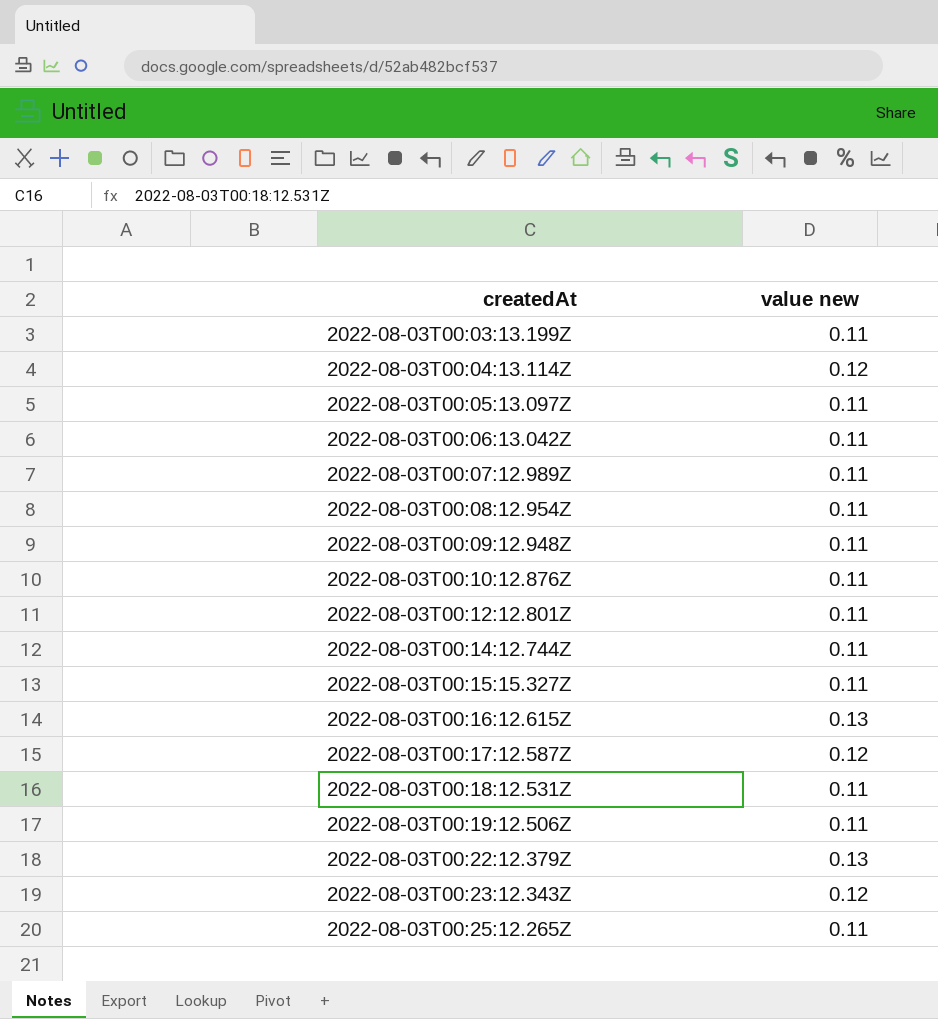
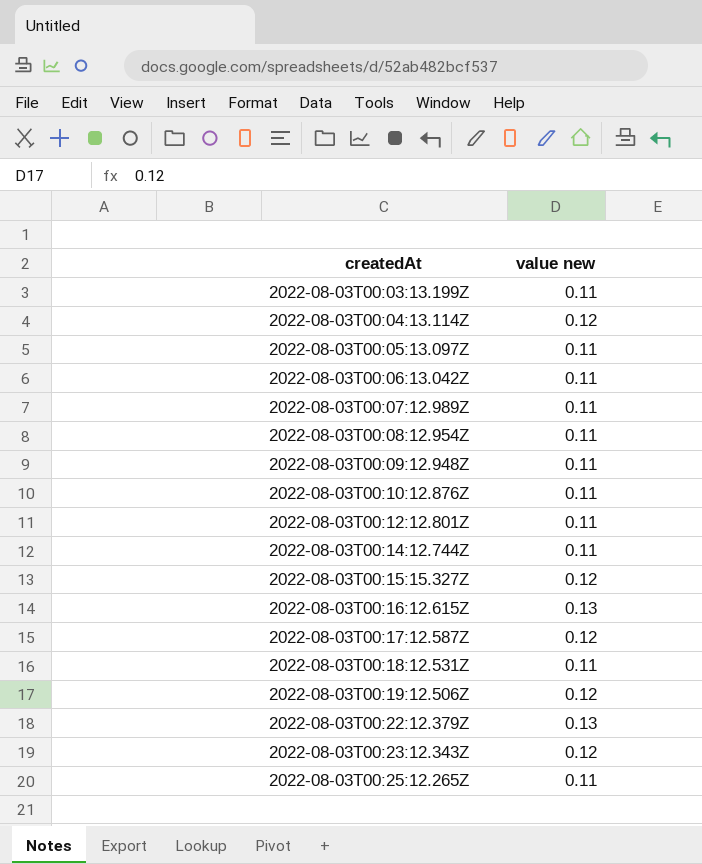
2022-08-03T00:15:15.327Z | value new: 0.11 -> 0.12
2022-08-03T00:19:12.506Z | value new: 0.11 -> 0.12

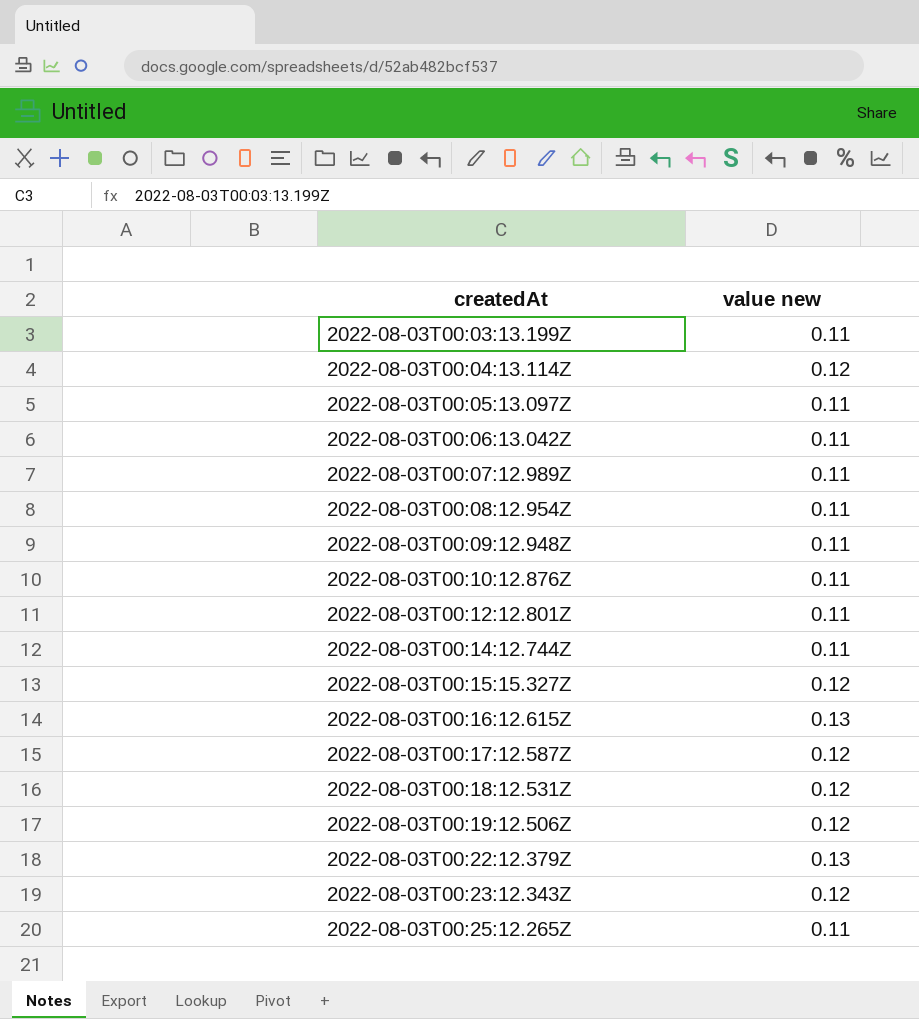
2022-08-03T00:18:12.531Z | value new: 0.11 -> 0.12

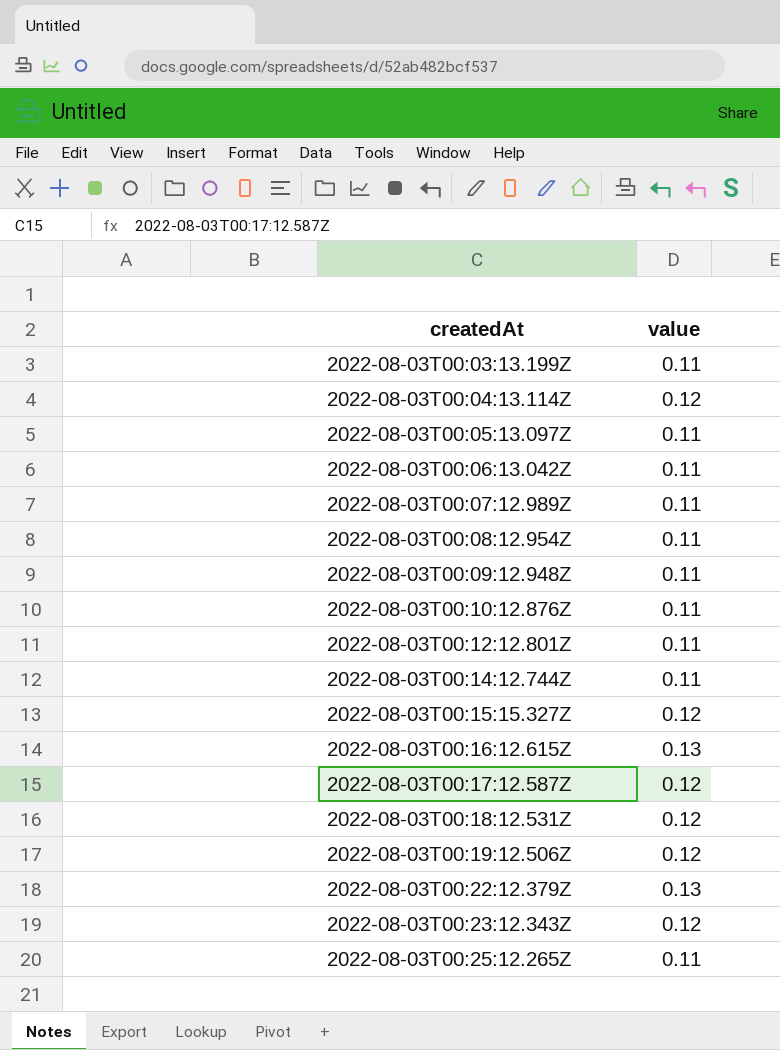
column name: value new -> value

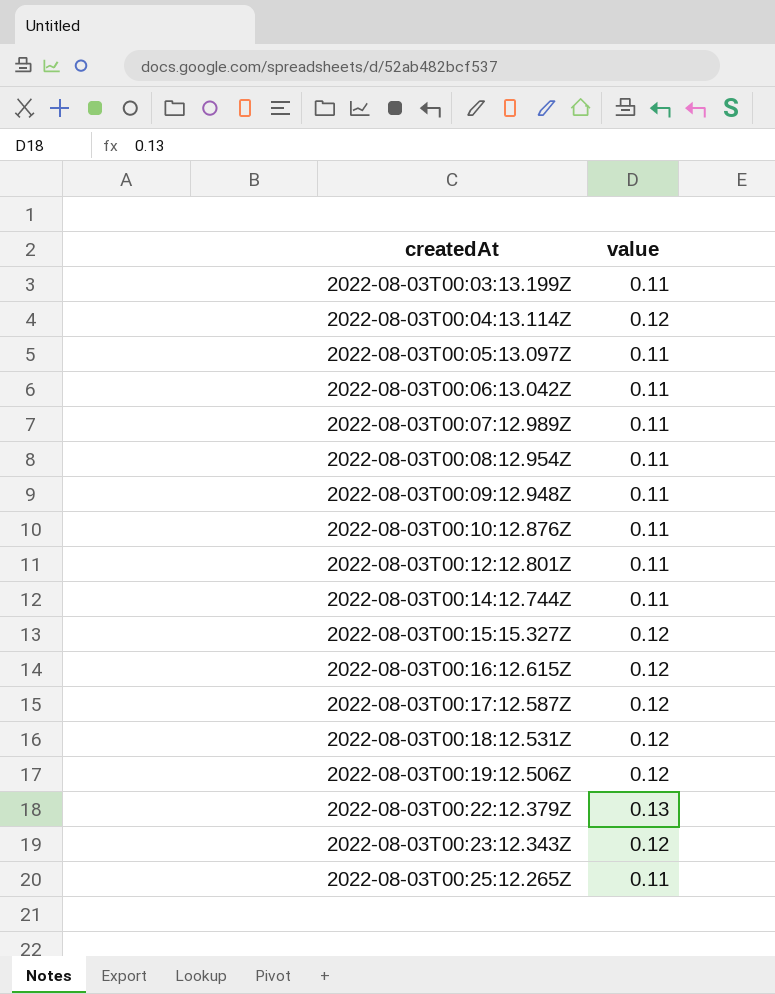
2022-08-03T00:16:12.615Z | value: 0.13 -> 0.12

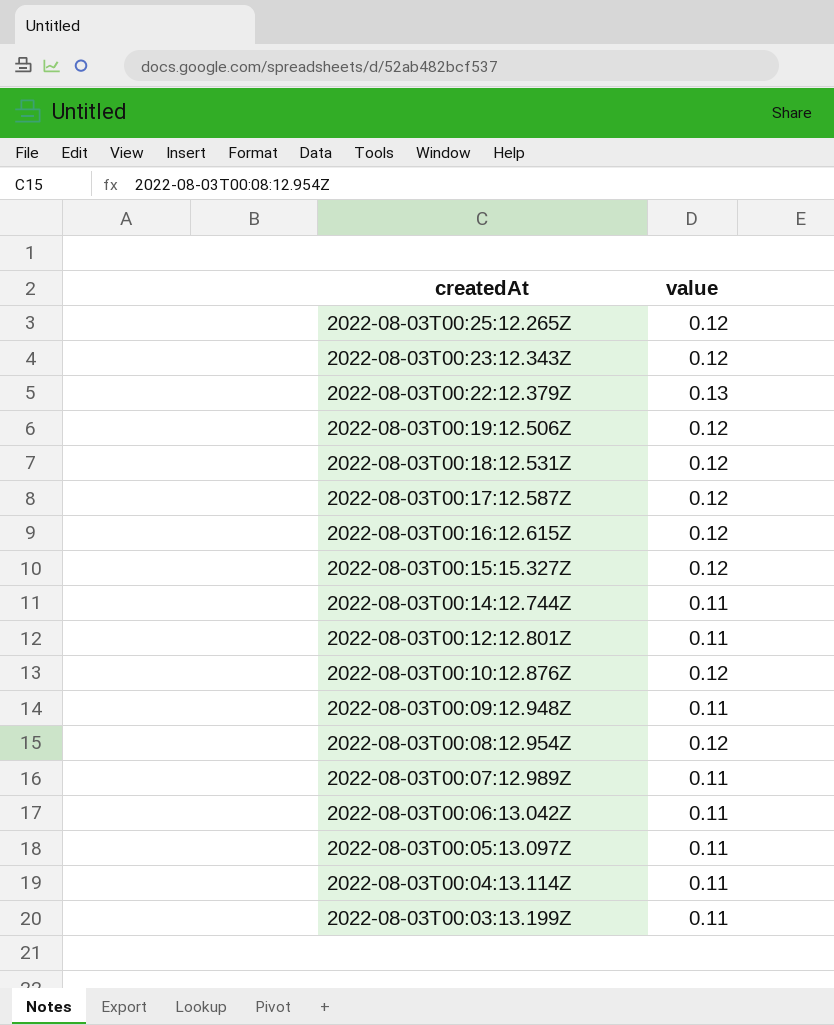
row order: createdAt ascending -> createdAt descending
2022-08-03T00:25:12.265Z | value: 0.11 -> 0.12
2022-08-03T00:10:12.876Z | value: 0.11 -> 0.12
2022-08-03T00:08:12.954Z | value: 0.11 -> 0.12
2022-08-03T00:04:13.114Z | value: 0.12 -> 0.11

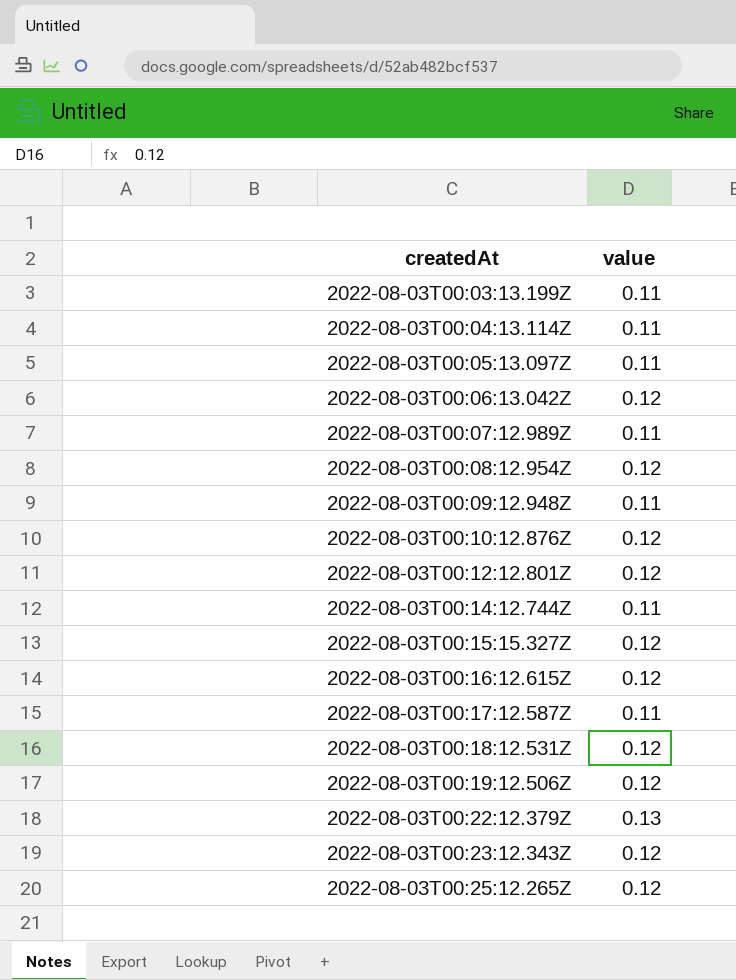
row order: createdAt descending -> createdAt ascending
2022-08-03T00:06:13.042Z | value: 0.11 -> 0.12
2022-08-03T00:12:12.801Z | value: 0.11 -> 0.12
2022-08-03T00:17:12.587Z | value: 0.12 -> 0.11

